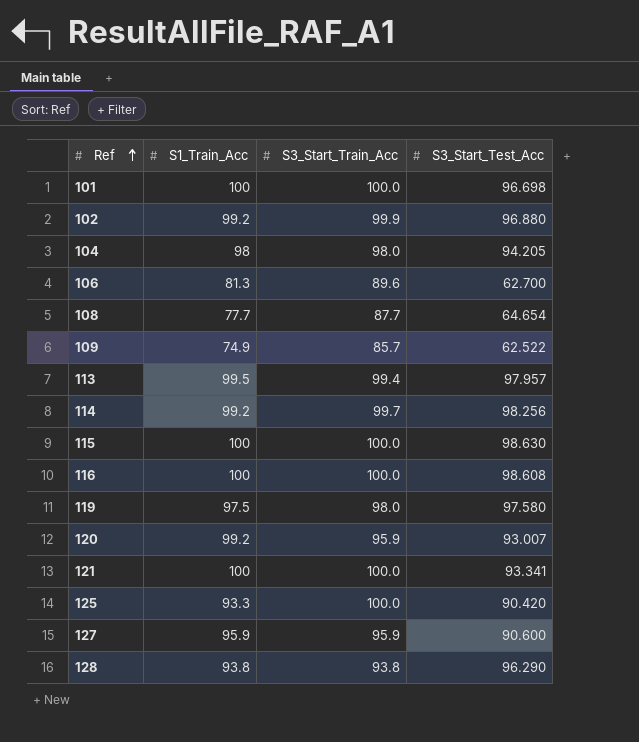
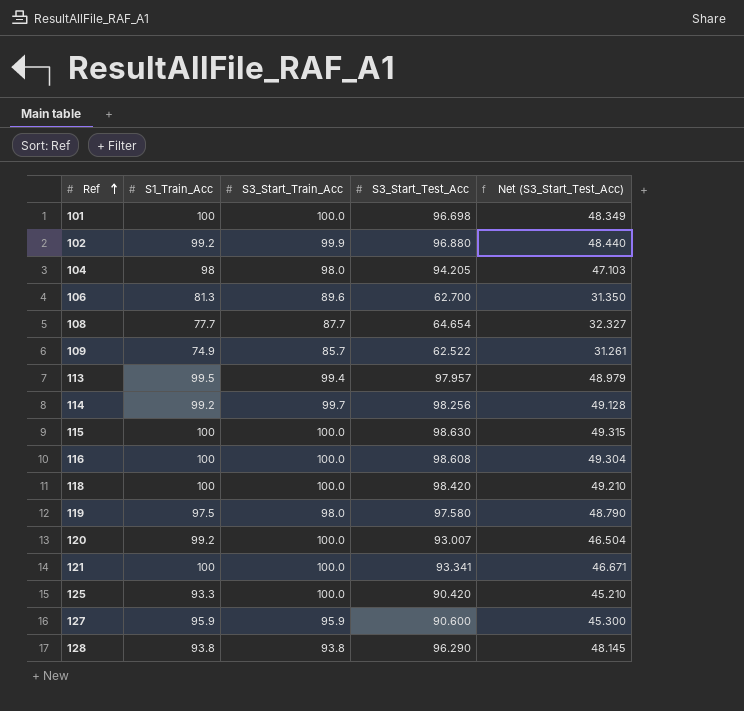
column Net (S3_Start_Test_Acc) | formula: none -> [S3_Start_Test_Acc] * 0.5
row 118: none -> 100 | 100.0 | 98.420 | 49.210
120 | S3_Start_Train_Acc: 95.9 -> 100.0

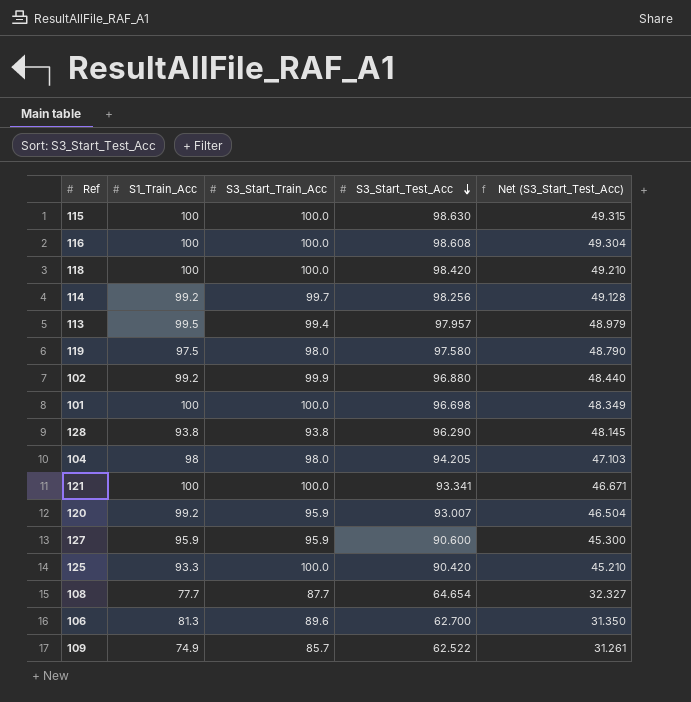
row order: Ref ascending -> S3_Start_Test_Acc descending
120 | S3_Start_Train_Acc: 100.0 -> 95.9

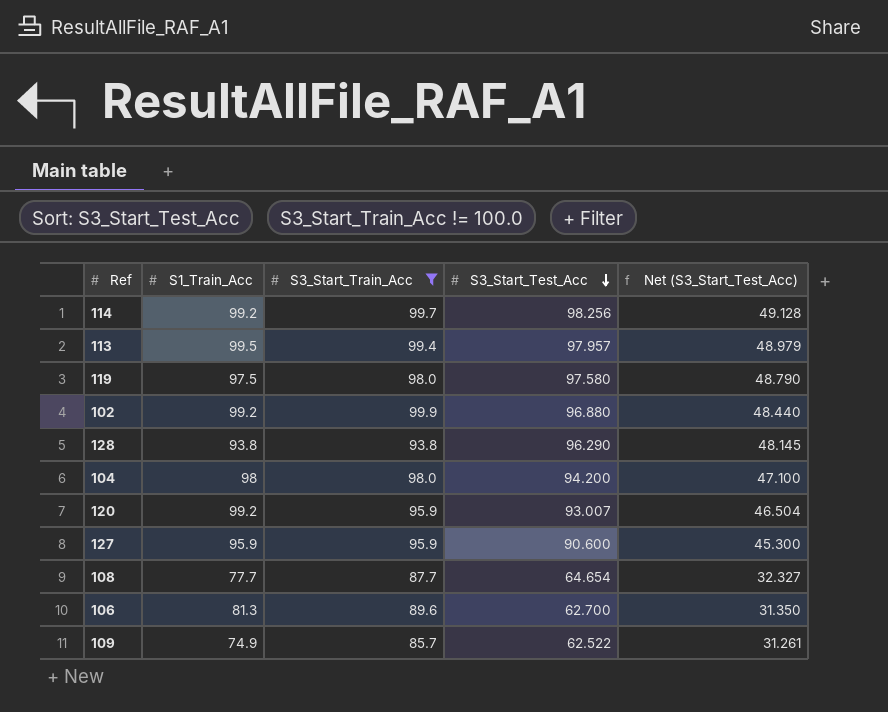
filter: none -> S3_Start_Train_Acc != 100.0
104 | S3_Start_Test_Acc: 94.205 -> 94.200
104 | Net (S3_Start_Test_Acc): 47.103 -> 47.100

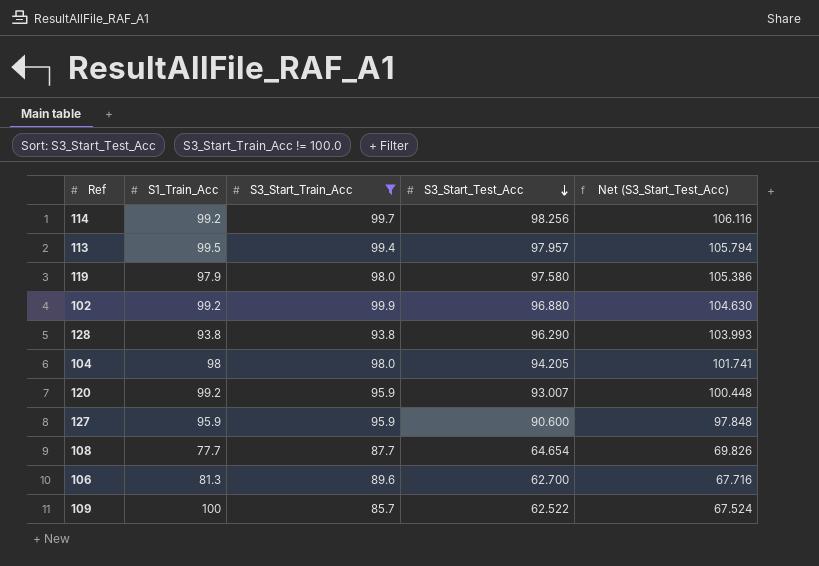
column Net (S3_Start_Test_Acc) | formula: [S3_Start_Test_Acc] * 0.5 -> [S3_Start_Test_Acc] * 1.08
119 | S1_Train_Acc: 97.5 -> 97.9
104 | S3_Start_Test_Acc: 94.200 -> 94.205
109 | S1_Train_Acc: 74.9 -> 100

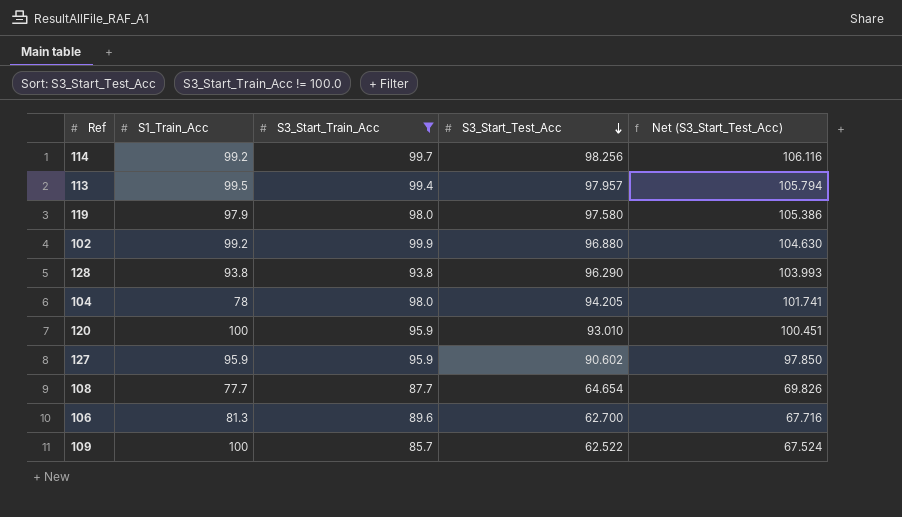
104 | S1_Train_Acc: 98 -> 78
120 | S1_Train_Acc: 99.2 -> 100
120 | S3_Start_Test_Acc: 93.007 -> 93.010
120 | Net (S3_Start_Test_Acc): 100.448 -> 100.451
127 | S3_Start_Test_Acc: 90.600 -> 90.602
127 | Net (S3_Start_Test_Acc): 97.848 -> 97.850

